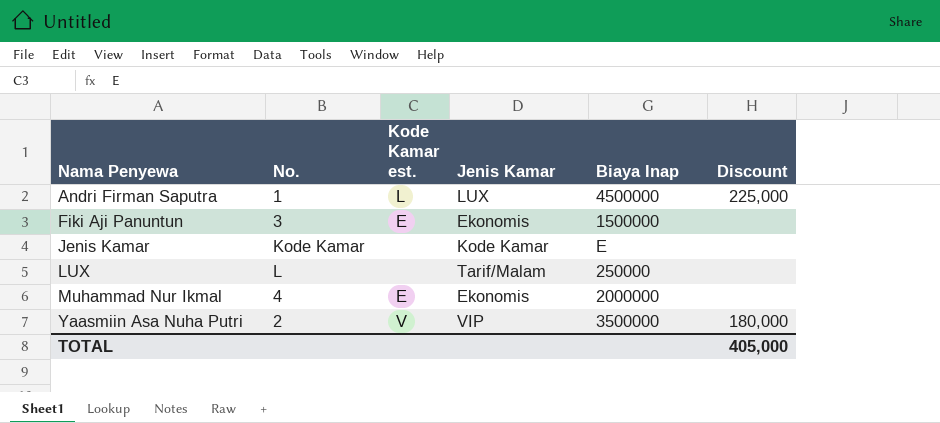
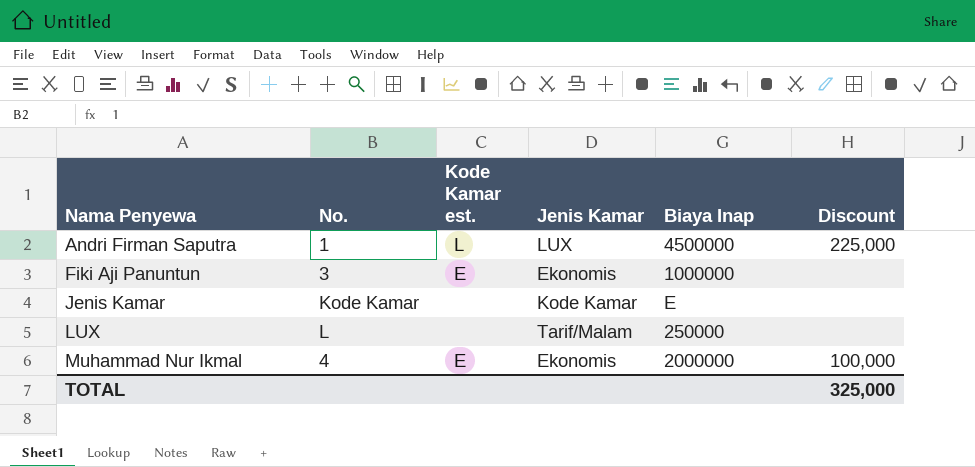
row Yaasmiin Asa Nuha Putri: 2 | V | VIP | 3500000 | 180,000 -> none
Fiki Aji Panuntun | Biaya Inap: 1500000 -> 1000000
Muhammad Nur Ikmal | Discount: none -> 100,000
TOTAL | Discount: 405,000 -> 325,000

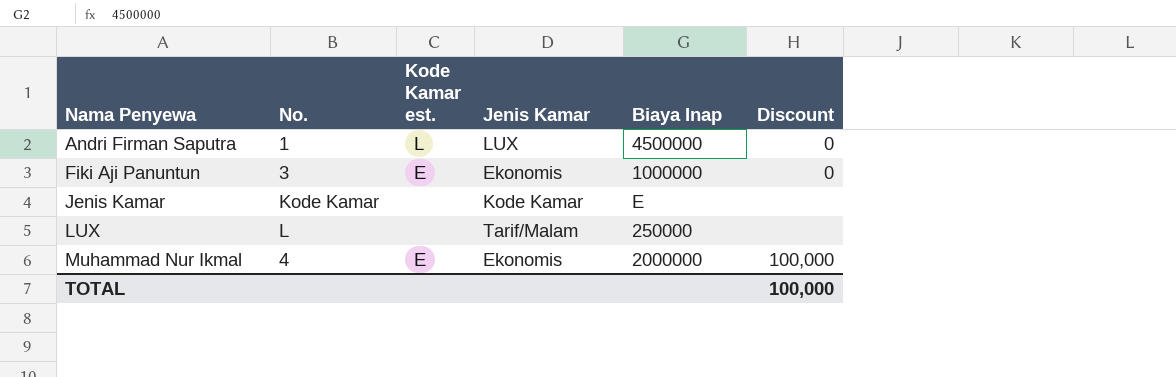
Andri Firman Saputra | Discount: 225,000 -> 0
Fiki Aji Panuntun | Discount: none -> 0
TOTAL | Discount: 325,000 -> 100,000

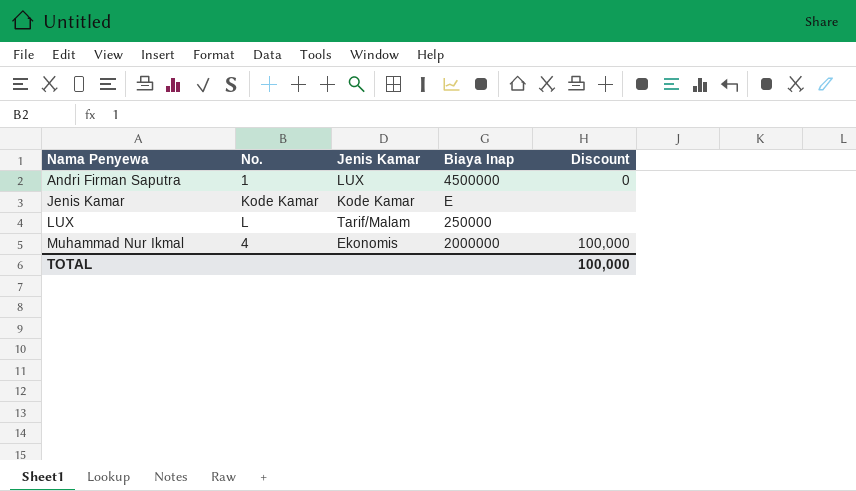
column Kode Kamar est. | position: 3 -> none
row Fiki Aji Panuntun: 3 | E | Ekonomis | 1000000 | 0 -> none

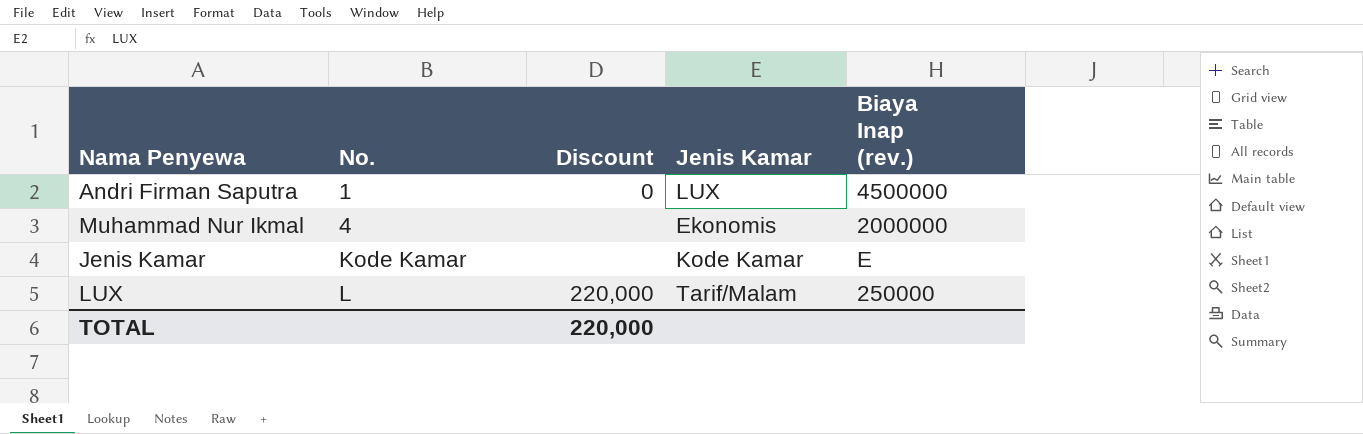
row order: Nama Penyewa ascending -> No. ascending
column Discount | position: 5 -> 3
column name: Biaya Inap -> Biaya Inap (rev.)
Muhammad Nur Ikmal | Discount: 100,000 -> none
LUX | Discount: none -> 220,000
TOTAL | Discount: 100,000 -> 220,000

